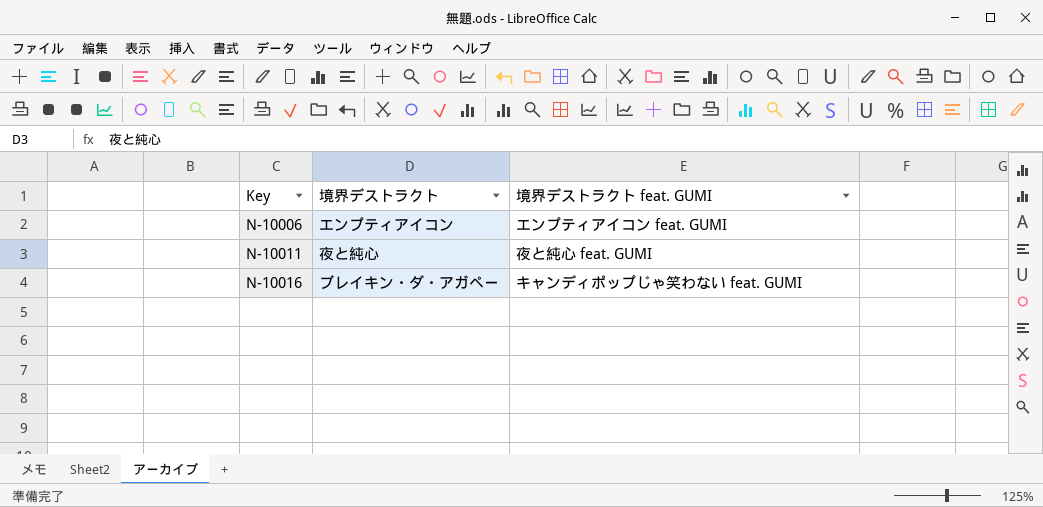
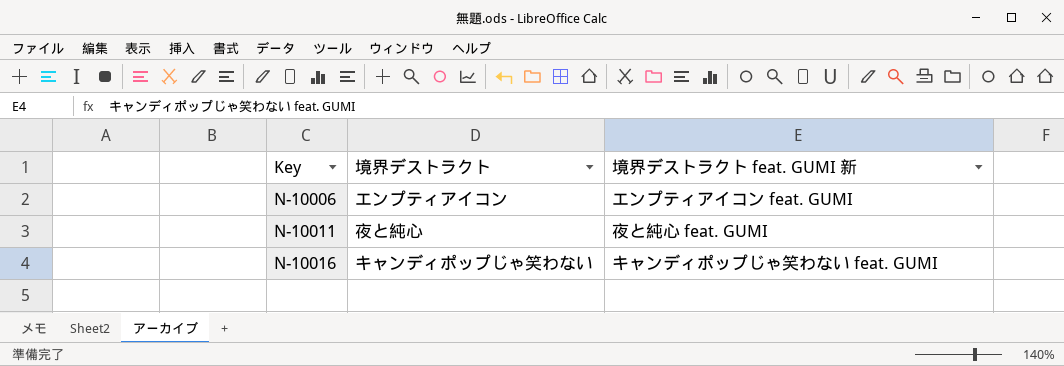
column name: 境界デストラクト feat. GUMI -> 境界デストラクト feat. GUMI 新
N-10016 | 境界デストラクト: ブレイキン・ダ・アガペー -> キャンディポップじゃ笑わない

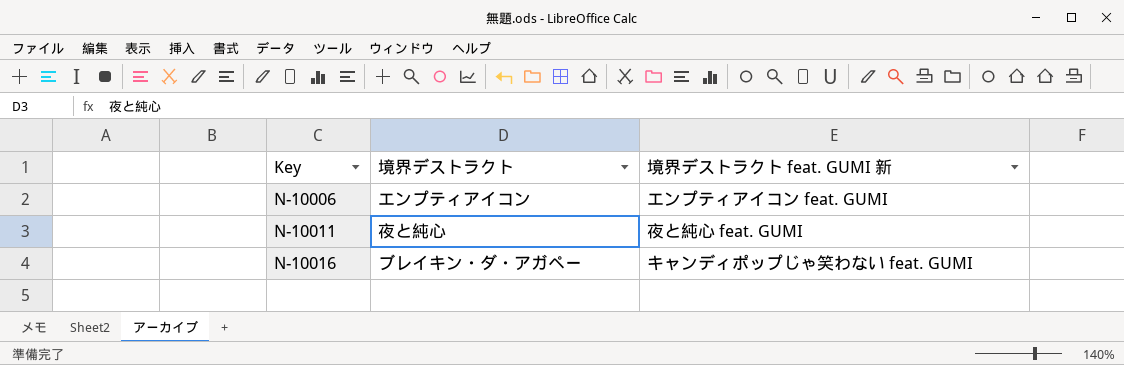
N-10016 | 境界デストラクト: キャンディポップじゃ笑わない -> ブレイキン・ダ・アガペー

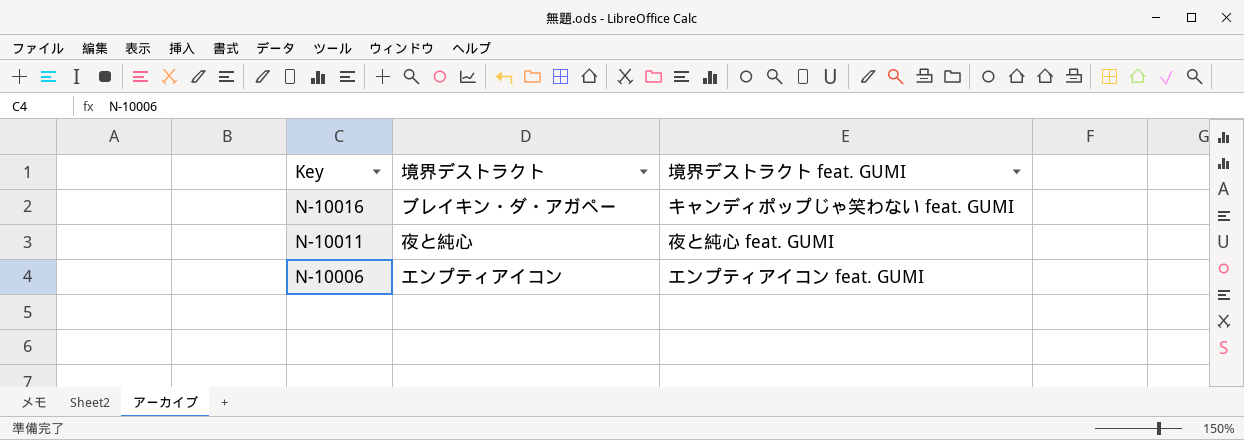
row order: Key ascending -> Key descending
column name: 境界デストラクト feat. GUMI 新 -> 境界デストラクト feat. GUMI

